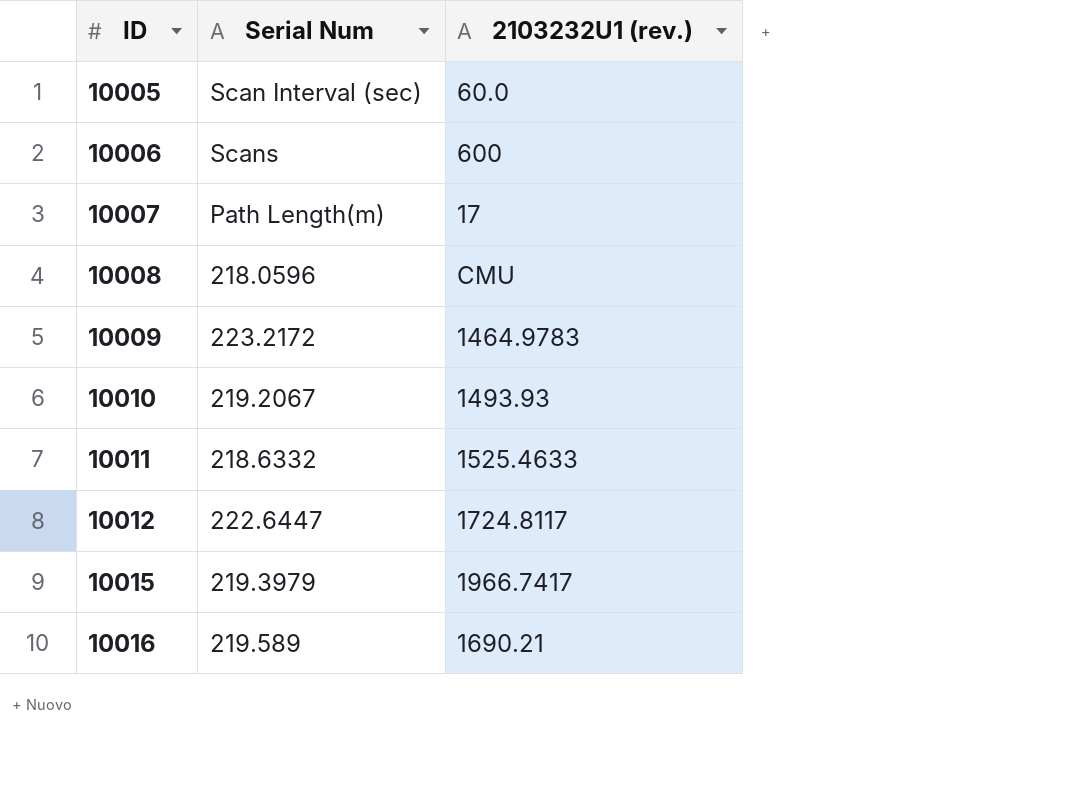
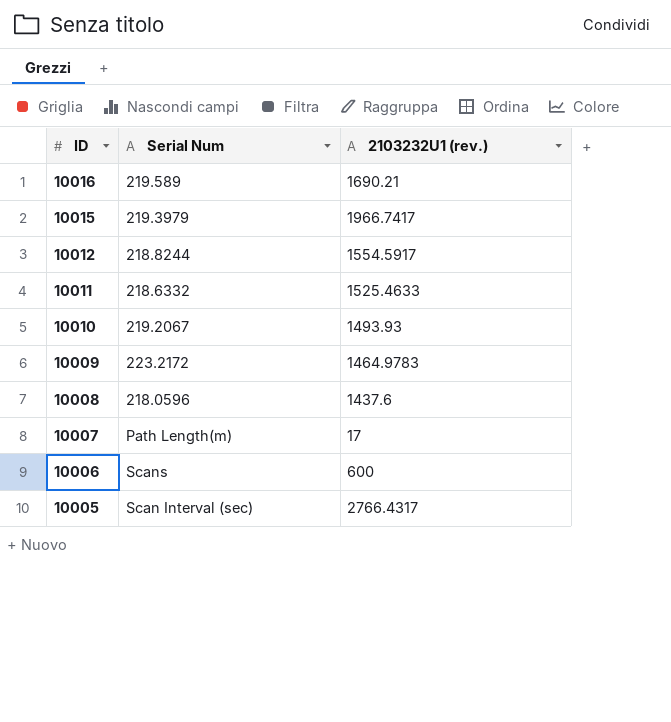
row order: ID ascending -> ID descending
10012 | Serial Num: 222.6447 -> 218.8244
10012 | 2103232U1 (rev.): 1724.8117 -> 1554.5917
10008 | 2103232U1 (rev.): CMU -> 1437.6
10005 | 2103232U1 (rev.): 60.0 -> 2766.4317

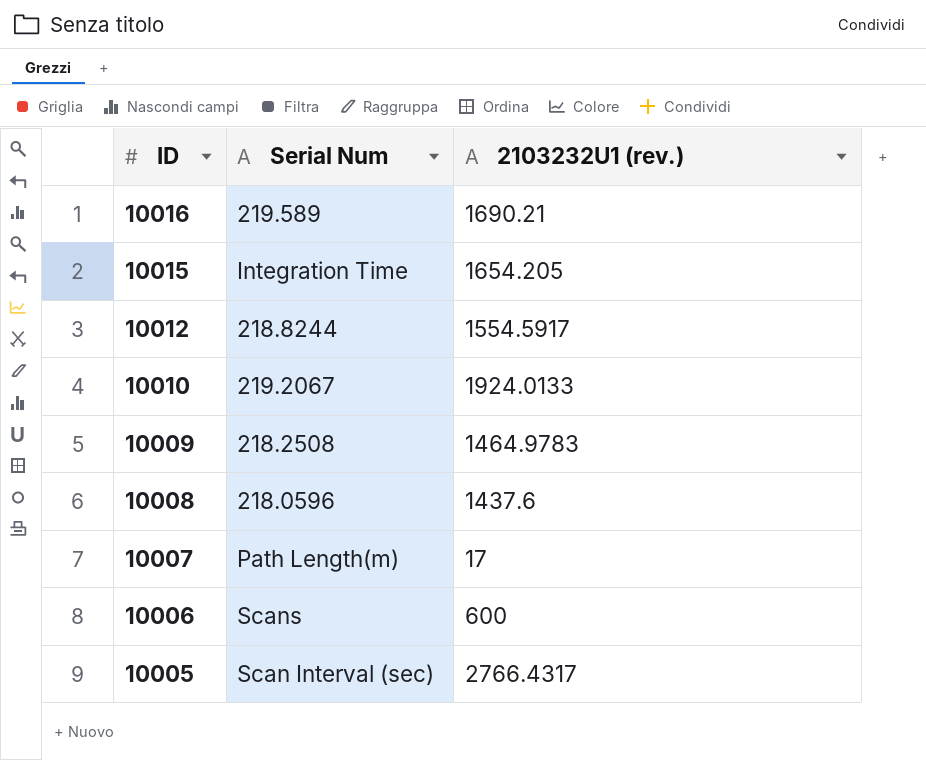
row 10011: 218.6332 | 1525.4633 -> none
10015 | Serial Num: 219.3979 -> Integration Time
10015 | 2103232U1 (rev.): 1966.7417 -> 1654.205
10010 | 2103232U1 (rev.): 1493.93 -> 1924.0133
10009 | Serial Num: 223.2172 -> 218.2508

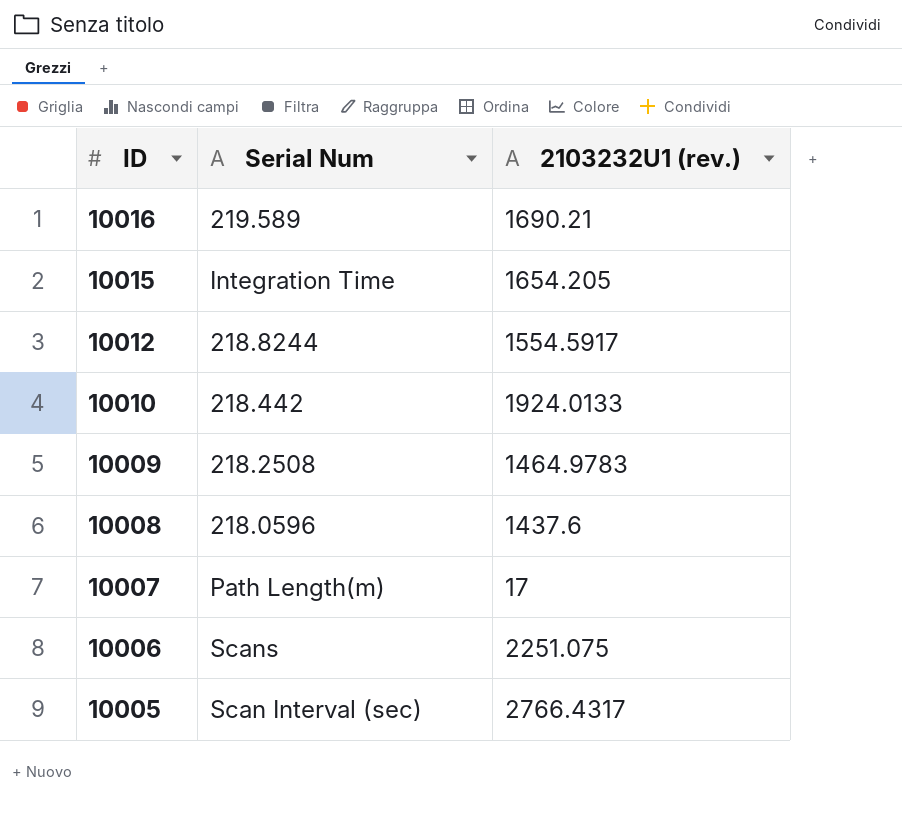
10010 | Serial Num: 219.2067 -> 218.442
10006 | 2103232U1 (rev.): 600 -> 2251.075

